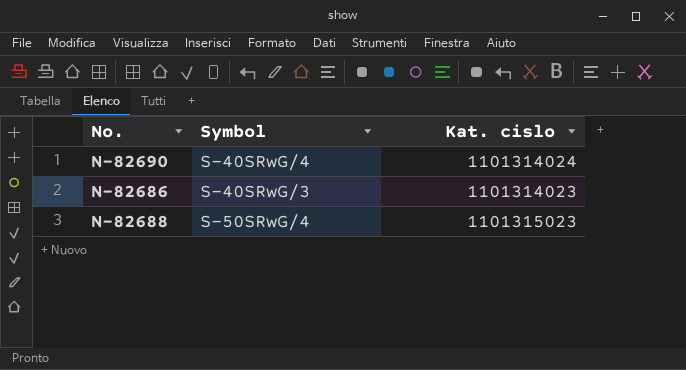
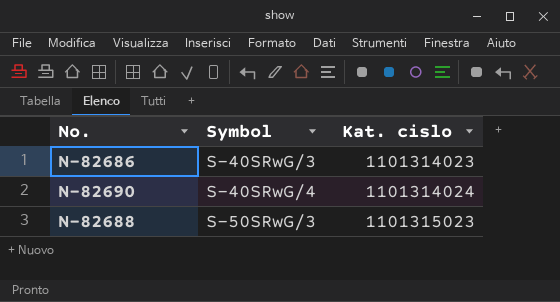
row order: none -> Symbol ascending
N-82688 | Symbol: S-50SRwG/4 -> S-50SRwG/3

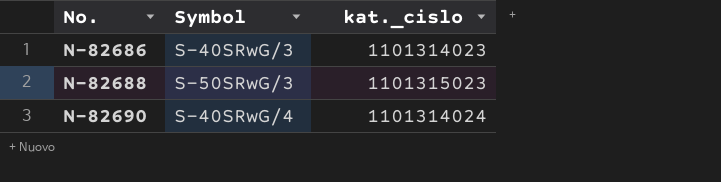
row order: Symbol ascending -> No. ascending
column name: Kat. cislo -> kat._cislo

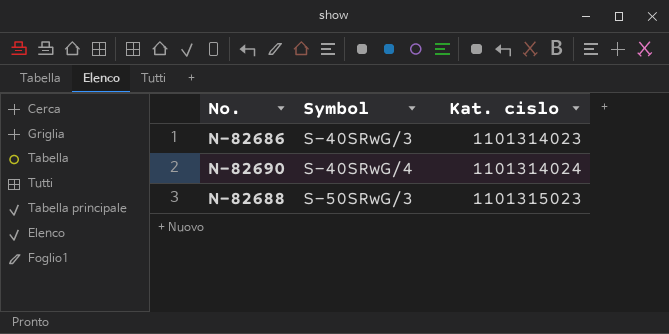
row order: No. ascending -> Symbol ascending
column name: kat._cislo -> Kat. cislo

